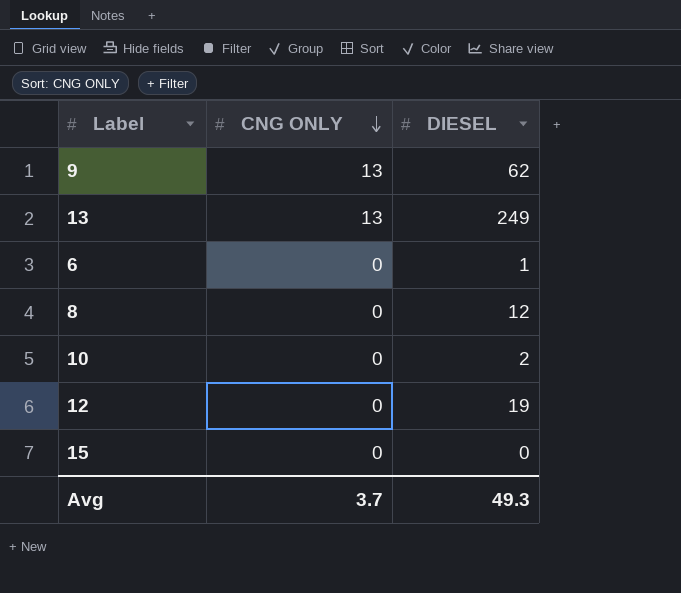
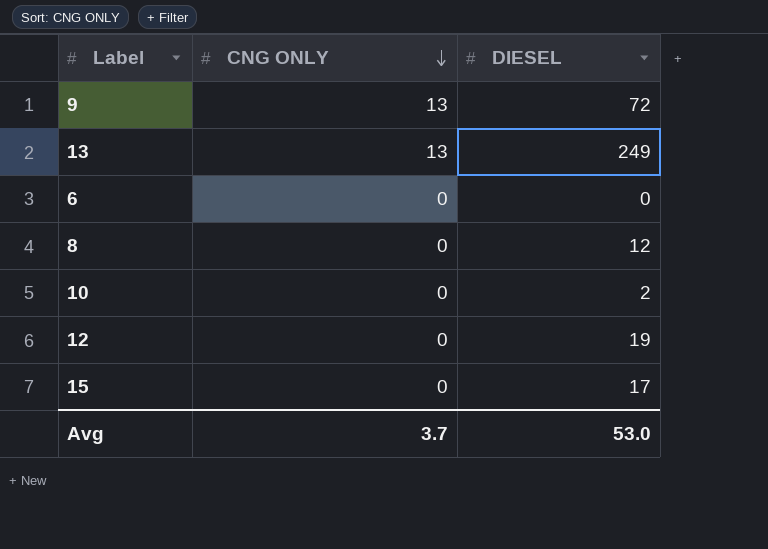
9 | DIESEL: 62 -> 72
6 | DIESEL: 1 -> 0
15 | DIESEL: 0 -> 17
Avg | DIESEL: 49.3 -> 53.0

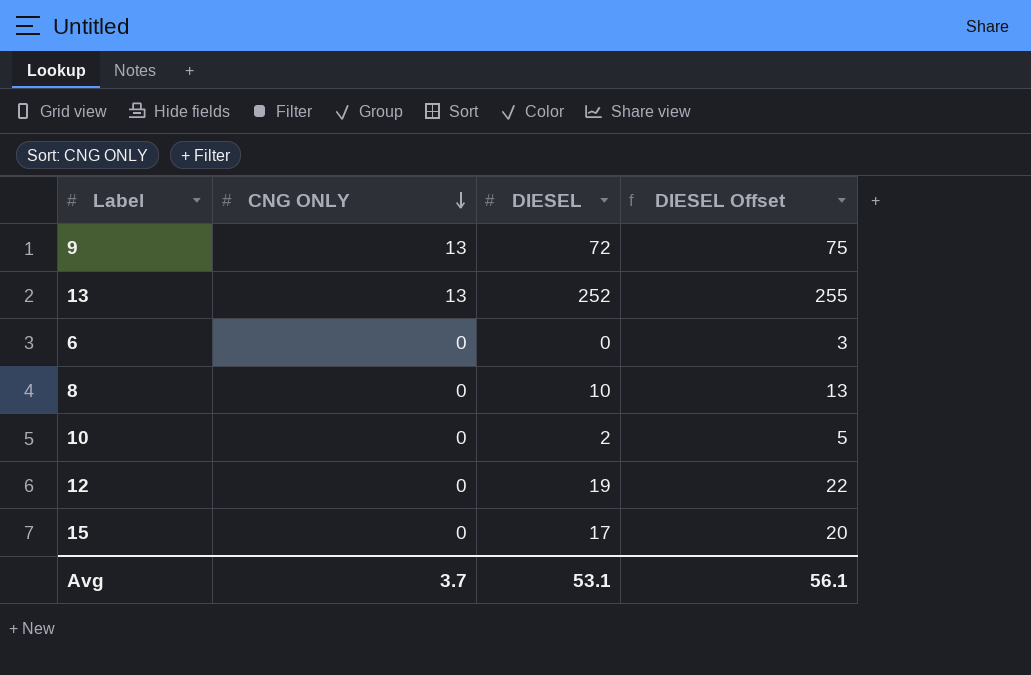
column DIESEL Offset | formula: none -> [DIESEL] + 3
13 | DIESEL: 249 -> 252
8 | DIESEL: 12 -> 10
Avg | DIESEL: 53.0 -> 53.1

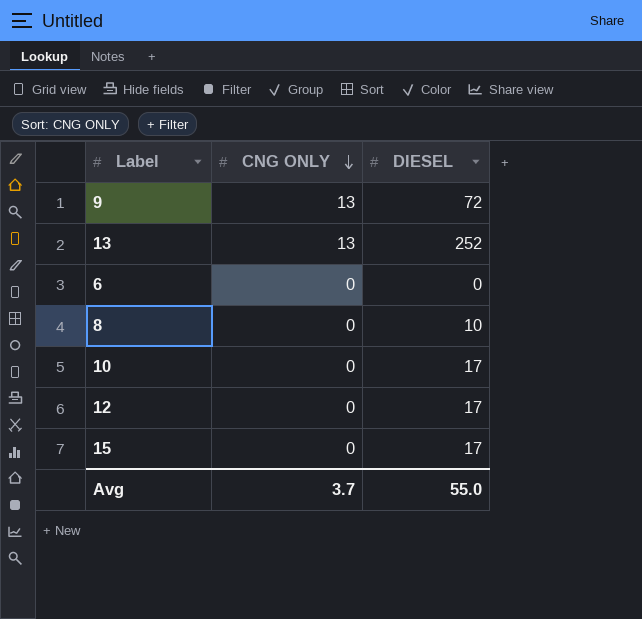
column DIESEL Offset | formula: [DIESEL] + 3 -> none
10 | DIESEL: 2 -> 17
12 | DIESEL: 19 -> 17
Avg | DIESEL: 53.1 -> 55.0

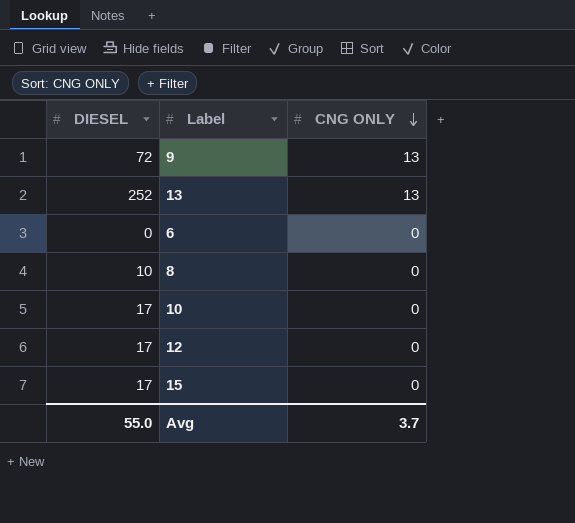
column DIESEL | position: 3 -> 1

